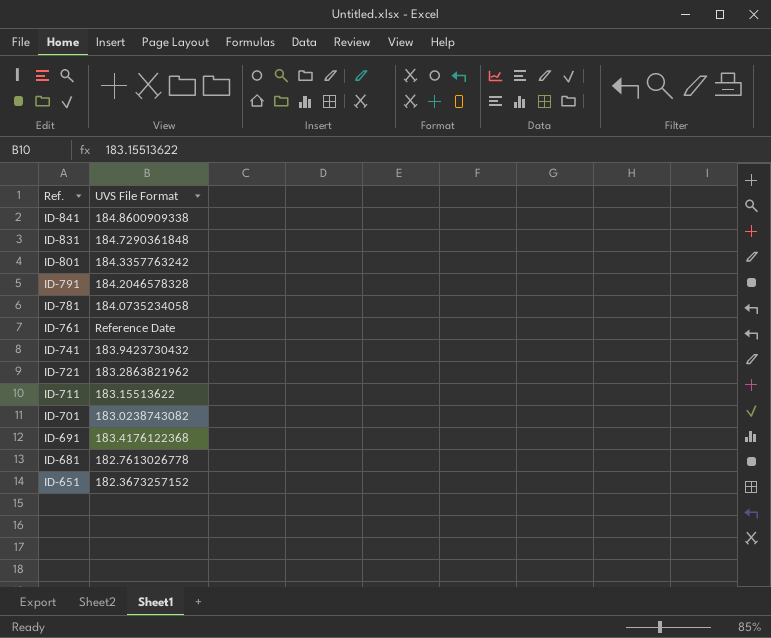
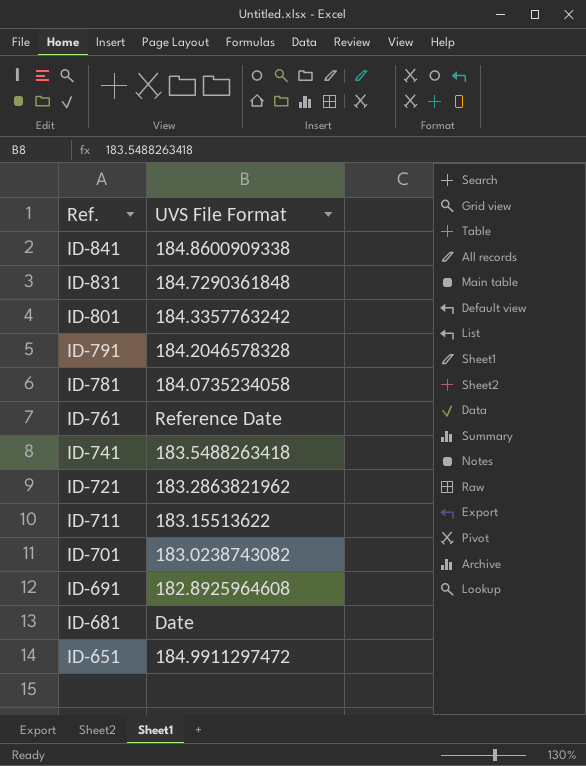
ID-741 | UVS File Format: 183.9423730432 -> 183.5488263418
ID-691 | UVS File Format: 183.4176122368 -> 182.8925964608
ID-681 | UVS File Format: 182.7613026778 -> Date
ID-651 | UVS File Format: 182.3673257152 -> 184.9911297472

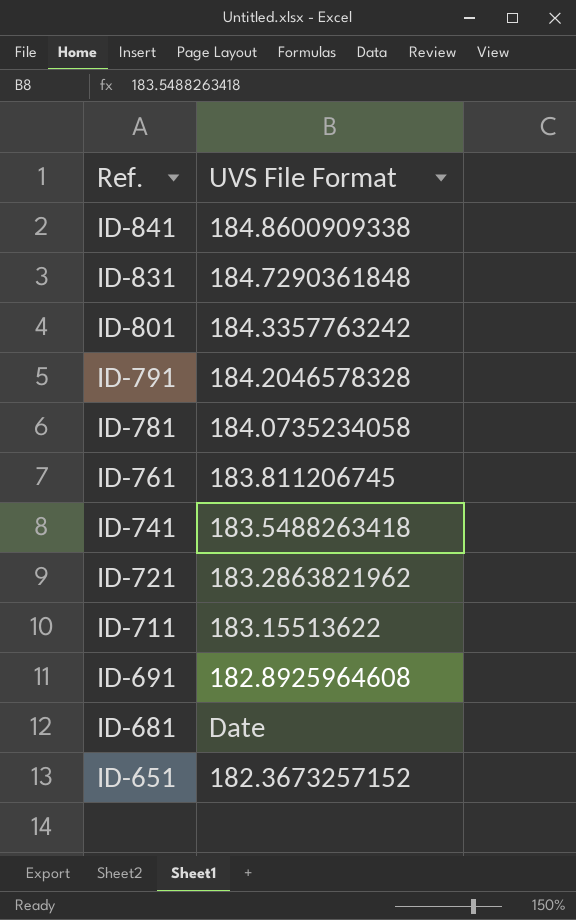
row ID-701: 183.0238743082 -> none
ID-761 | UVS File Format: Reference Date -> 183.811206745
ID-651 | UVS File Format: 184.9911297472 -> 182.3673257152

